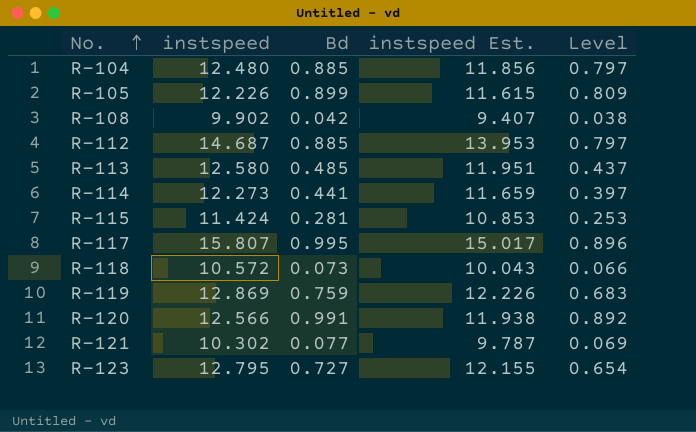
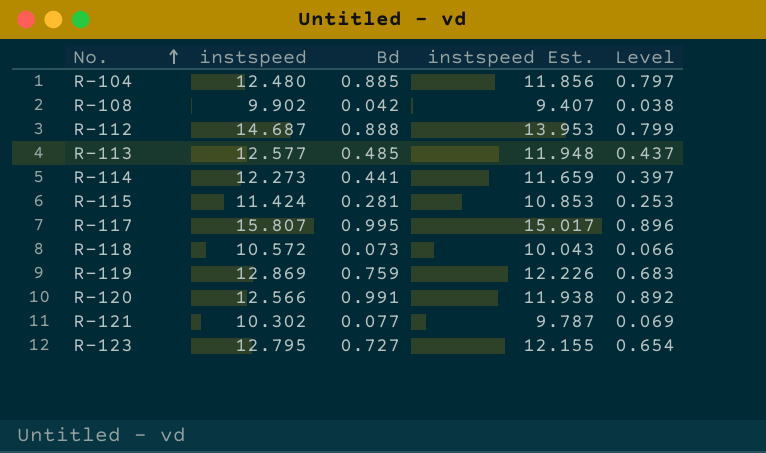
row R-105: 12.226 | 0.899 | 11.615 | 0.809 -> none
R-112 | Bd: 0.885 -> 0.888
R-112 | Level: 0.797 -> 0.799
R-113 | instspeed: 12.580 -> 12.577
R-113 | instspeed Est.: 11.951 -> 11.948

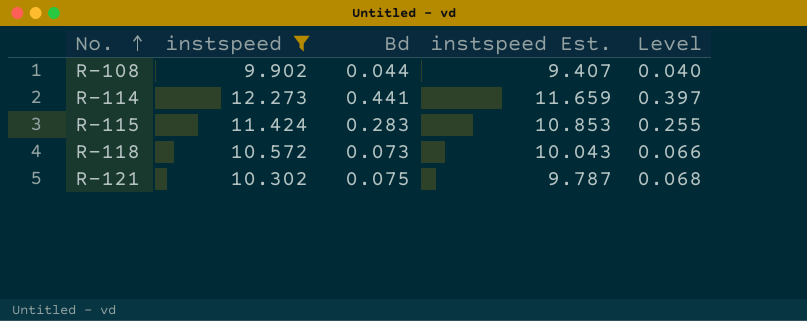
filter: none -> instspeed <= 12.273
R-108 | Bd: 0.042 -> 0.044
R-108 | Level: 0.038 -> 0.040
R-115 | Bd: 0.281 -> 0.283
R-115 | Level: 0.253 -> 0.255
R-121 | Bd: 0.077 -> 0.075
R-121 | Level: 0.069 -> 0.068

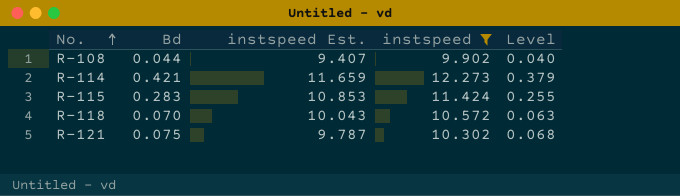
column instspeed | position: 2 -> 4
R-114 | Bd: 0.441 -> 0.421
R-114 | Level: 0.397 -> 0.379
R-118 | Bd: 0.073 -> 0.070
R-118 | Level: 0.066 -> 0.063

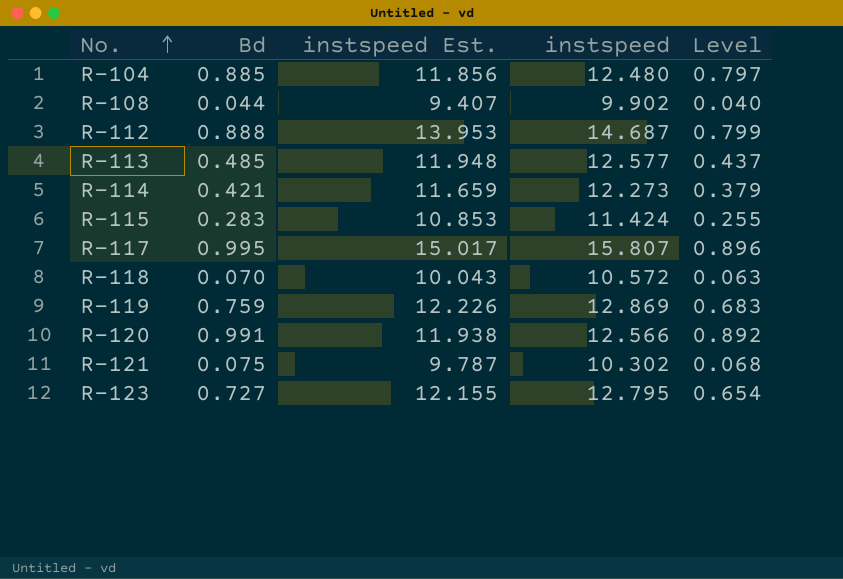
filter: instspeed <= 12.273 -> none

